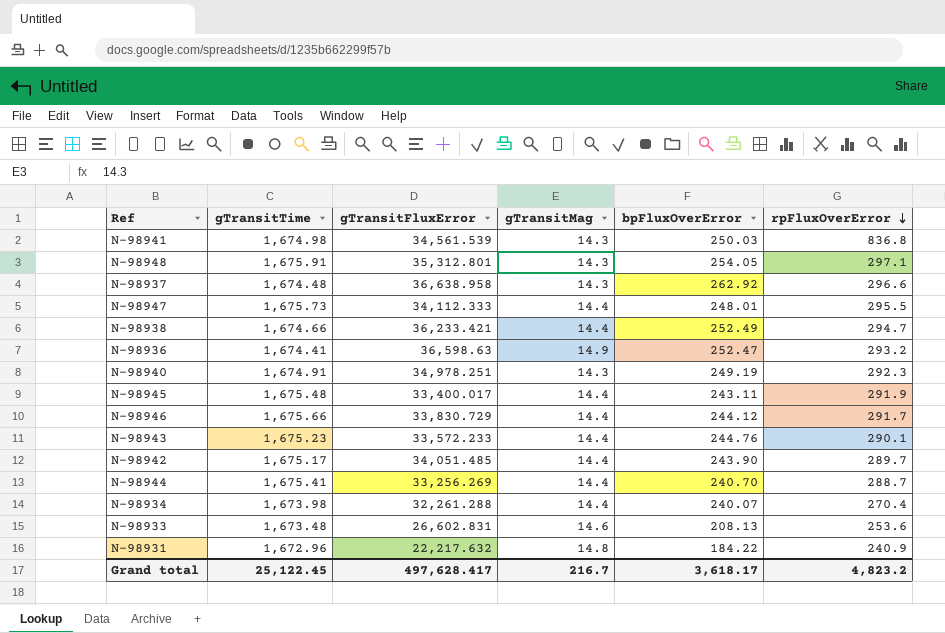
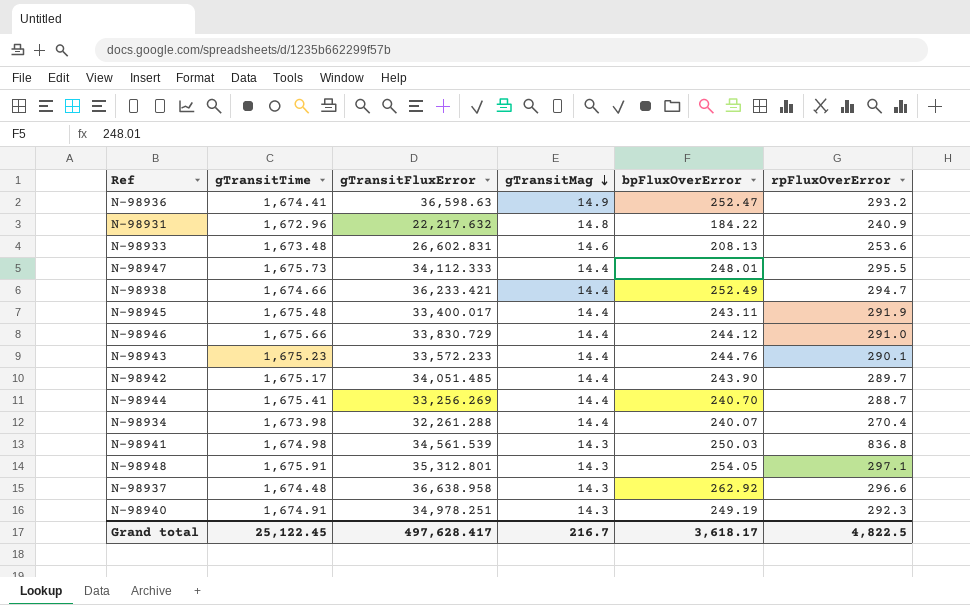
row order: rpFluxOverError descending -> gTransitMag descending
N-98946 | rpFluxOverError: 291.7 -> 291.0
Grand total | rpFluxOverError: 4,823.2 -> 4,822.5

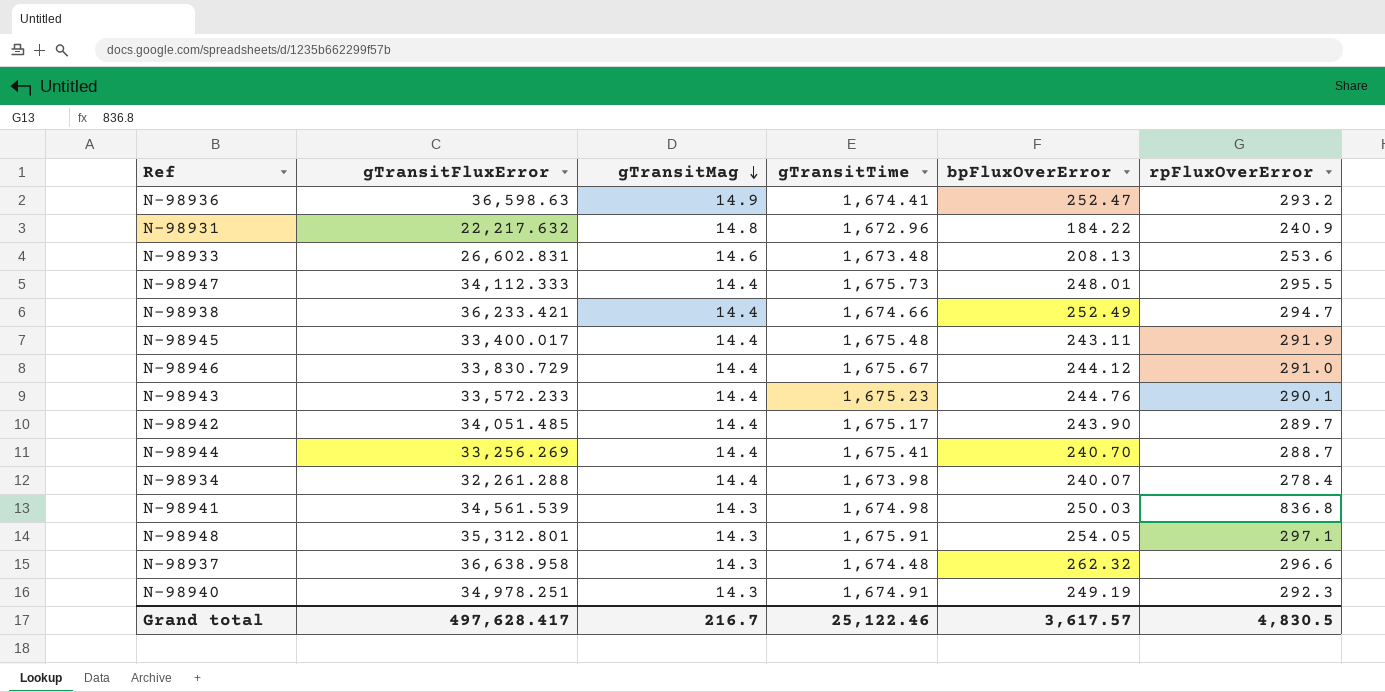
column gTransitTime | position: 2 -> 4
N-98946 | gTransitTime: 1,675.66 -> 1,675.67
N-98934 | rpFluxOverError: 270.4 -> 278.4
N-98937 | bpFluxOverError: 262.92 -> 262.32
Grand total | gTransitTime: 25,122.45 -> 25,122.46
Grand total | bpFluxOverError: 3,618.17 -> 3,617.57
Grand total | rpFluxOverError: 4,822.5 -> 4,830.5

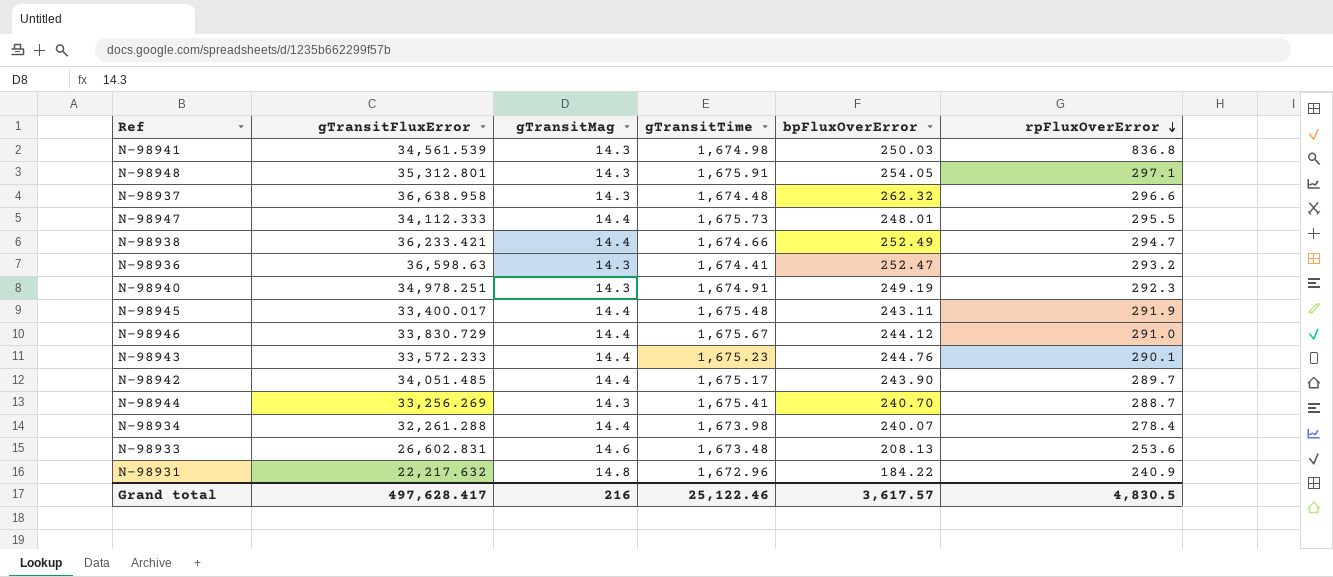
row order: gTransitMag descending -> rpFluxOverError descending
N-98936 | gTransitMag: 14.9 -> 14.3
N-98944 | gTransitMag: 14.4 -> 14.3
Grand total | gTransitMag: 216.7 -> 216

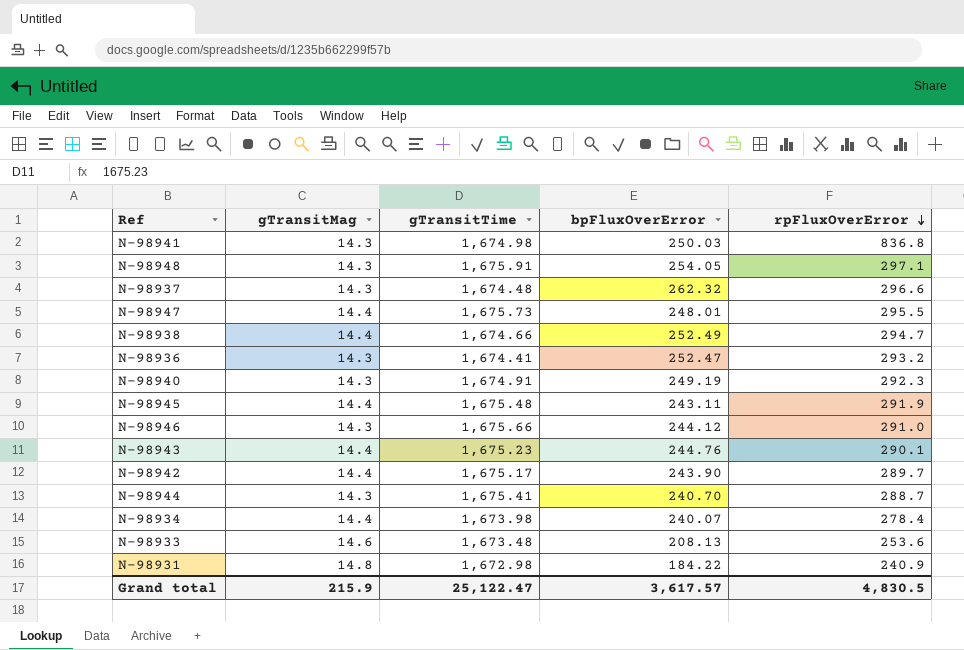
column gTransitFluxError | position: 2 -> none
N-98946 | gTransitMag: 14.4 -> 14.3
N-98946 | gTransitTime: 1,675.67 -> 1,675.66
N-98931 | gTransitTime: 1,672.96 -> 1,672.98
Grand total | gTransitMag: 216 -> 215.9
Grand total | gTransitTime: 25,122.46 -> 25,122.47

